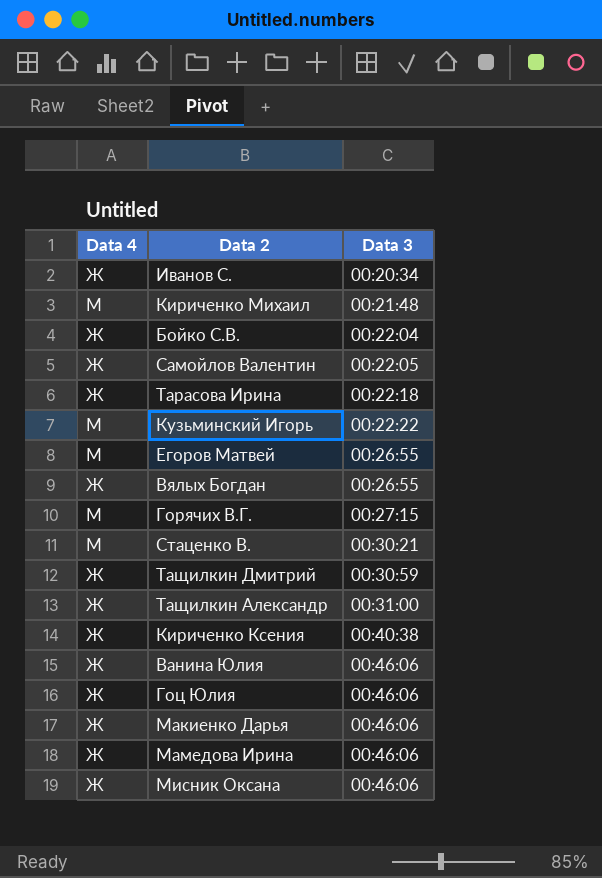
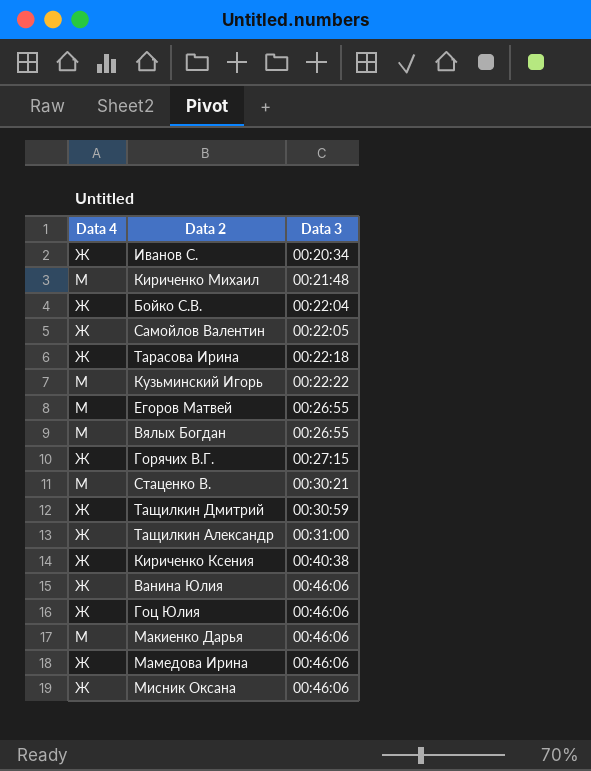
Вялых Богдан | Data 4: Ж -> М
Горячих В.Г. | Data 4: М -> Ж
Макиенко Дарья | Data 4: Ж -> М

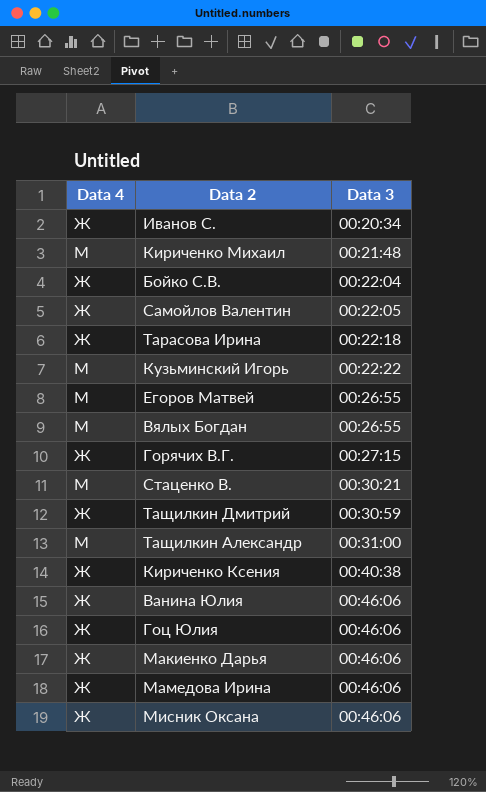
Тащилкин Александр | Data 4: Ж -> М
Макиенко Дарья | Data 4: М -> Ж

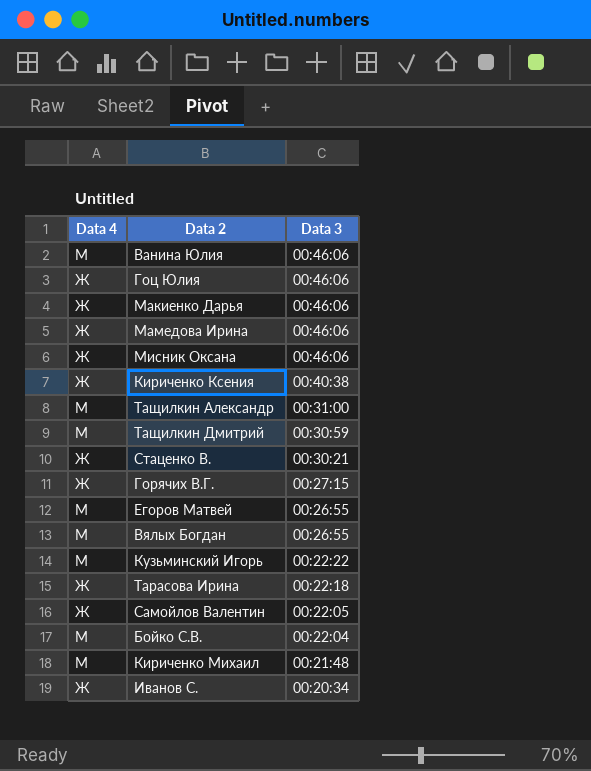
row order: Data 3 ascending -> Data 3 descending
Ванина Юлия | Data 4: Ж -> М
Тащилкин Дмитрий | Data 4: Ж -> М
Стаценко В. | Data 4: М -> Ж
Бойко С.В. | Data 4: Ж -> М

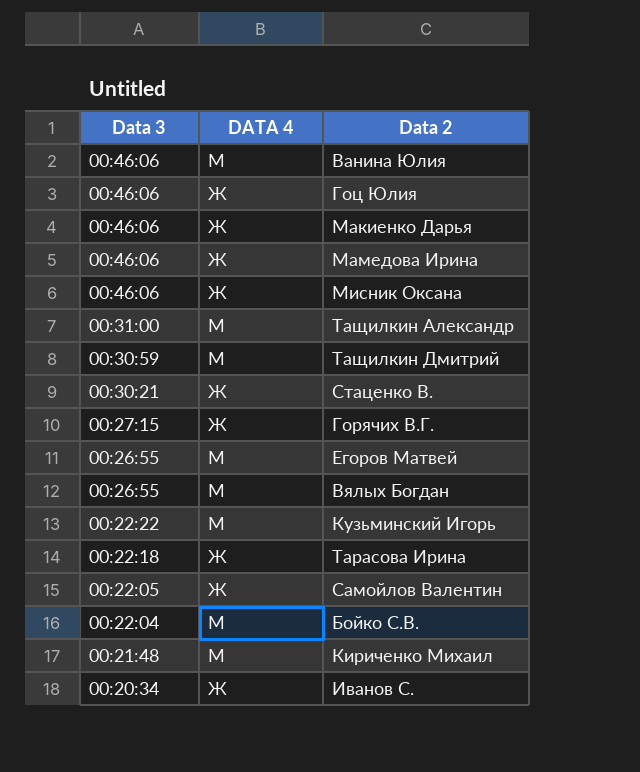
column Data 3 | position: 3 -> 1
column name: Data 4 -> DATA 4
row Кириченко Ксения: Ж | 00:40:38 -> none

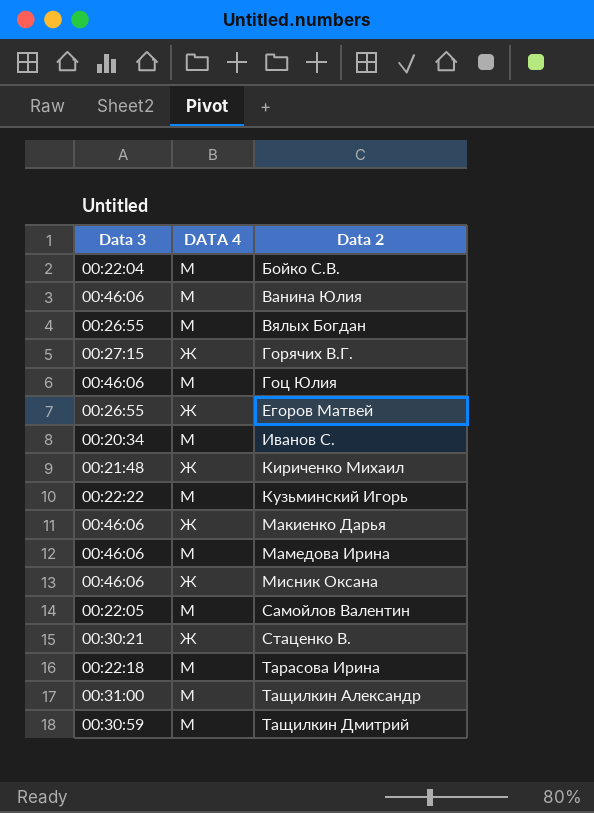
row order: Data 3 descending -> Data 2 ascending
Гоц Юлия | DATA 4: Ж -> М
Егоров Матвей | DATA 4: М -> Ж
Иванов С. | DATA 4: Ж -> М
Кириченко Михаил | DATA 4: М -> Ж
Мамедова Ирина | DATA 4: Ж -> М
Самойлов Валентин | DATA 4: Ж -> М
Тарасова Ирина | DATA 4: Ж -> М

